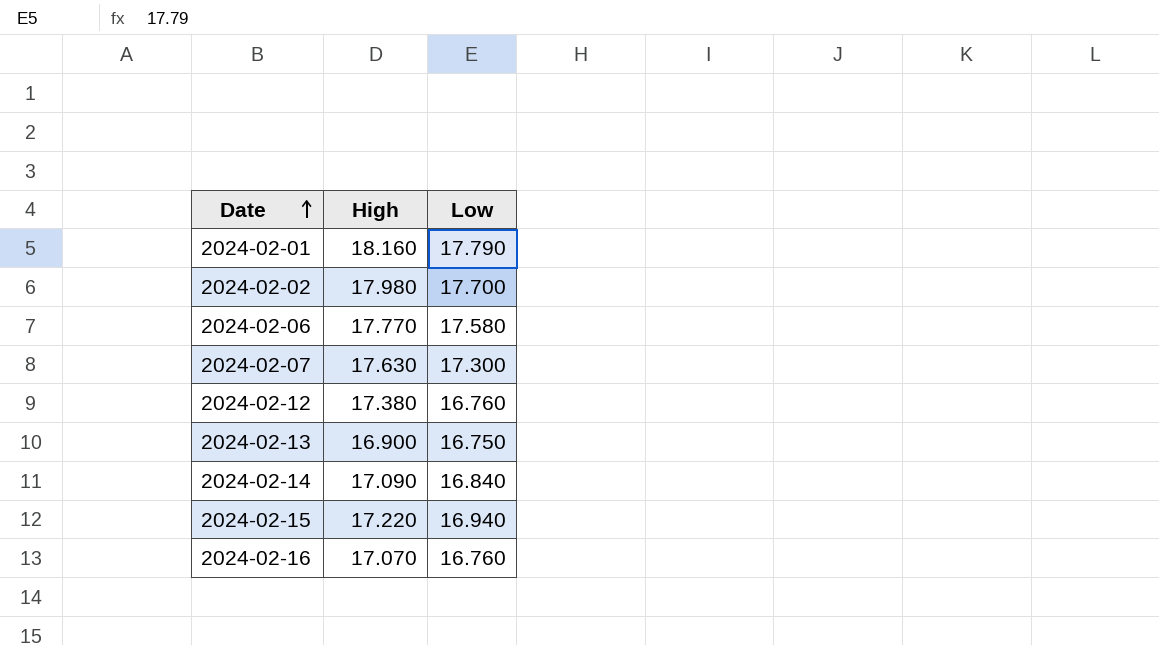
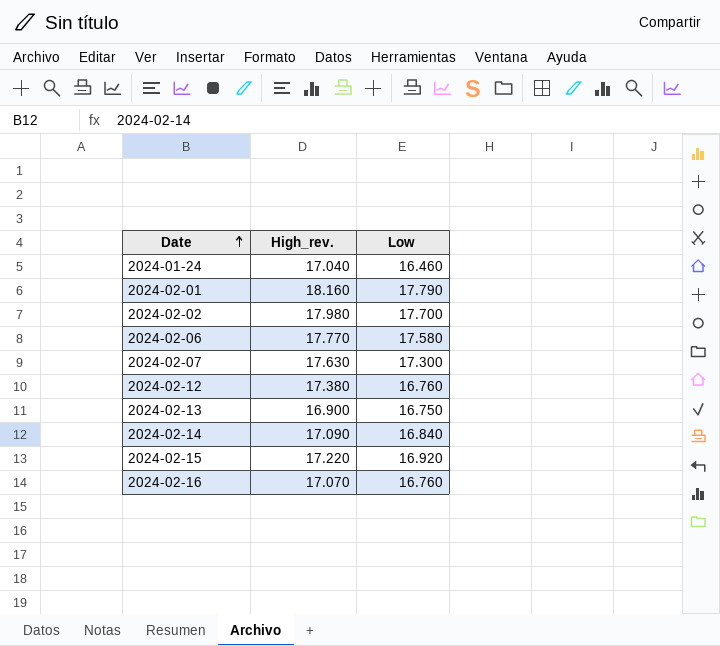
column name: High -> High_rev.
row 2024-01-24: none -> 17.040 | 16.460
2024-02-15 | Low: 16.940 -> 16.920

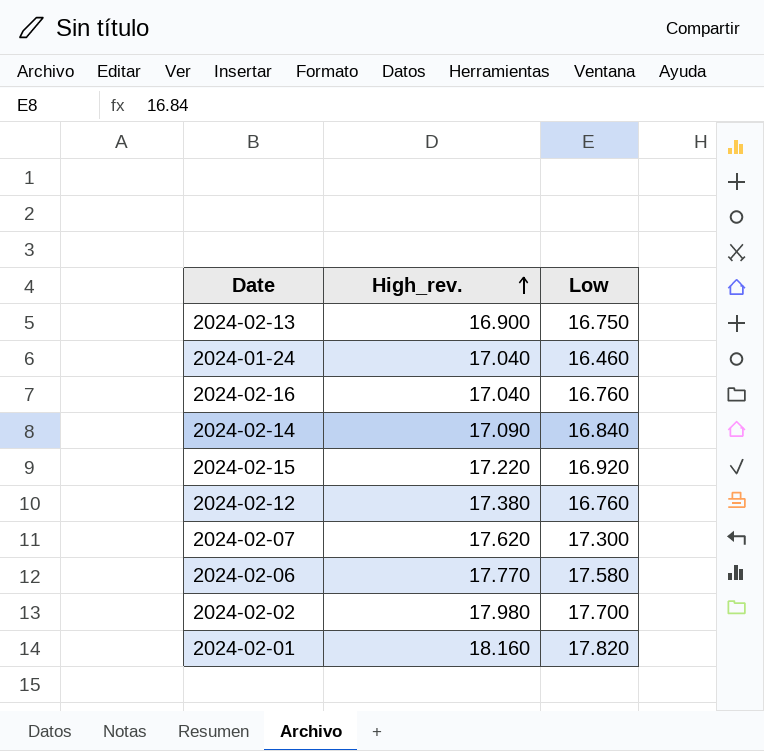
row order: Date ascending -> High_rev. ascending
2024-02-16 | High_rev.: 17.070 -> 17.040
2024-02-07 | High_rev.: 17.630 -> 17.620
2024-02-01 | Low: 17.790 -> 17.820

